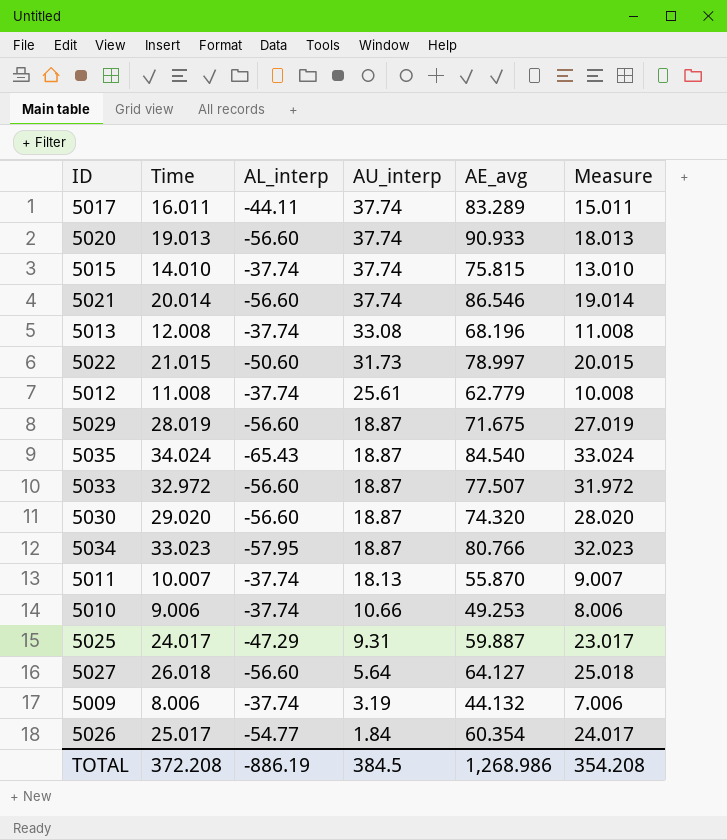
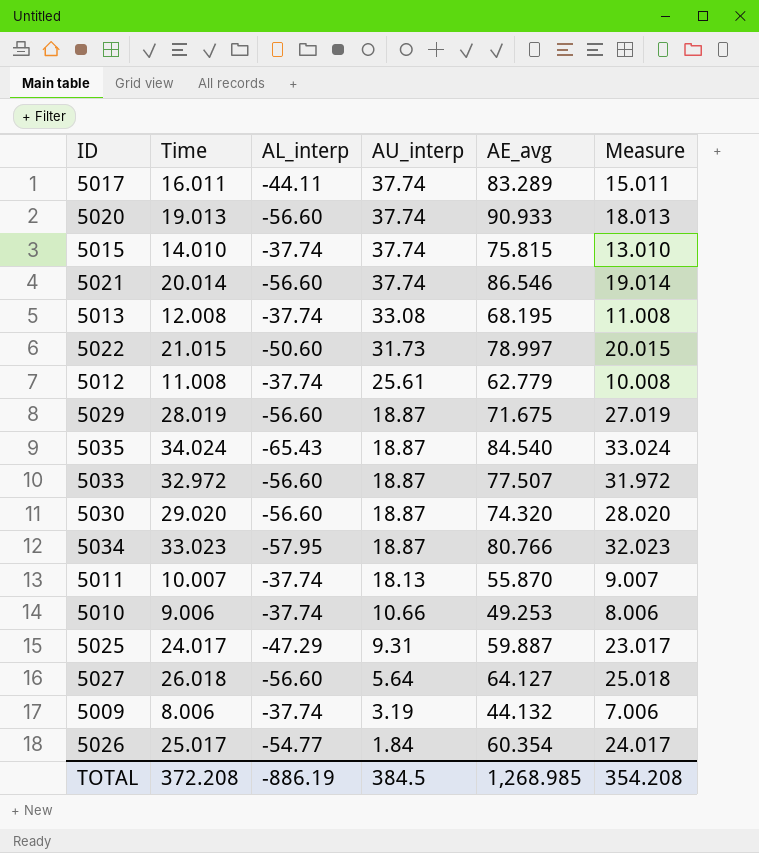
5013 | AE_avg: 68.196 -> 68.195
TOTAL | AE_avg: 1,268.986 -> 1,268.985

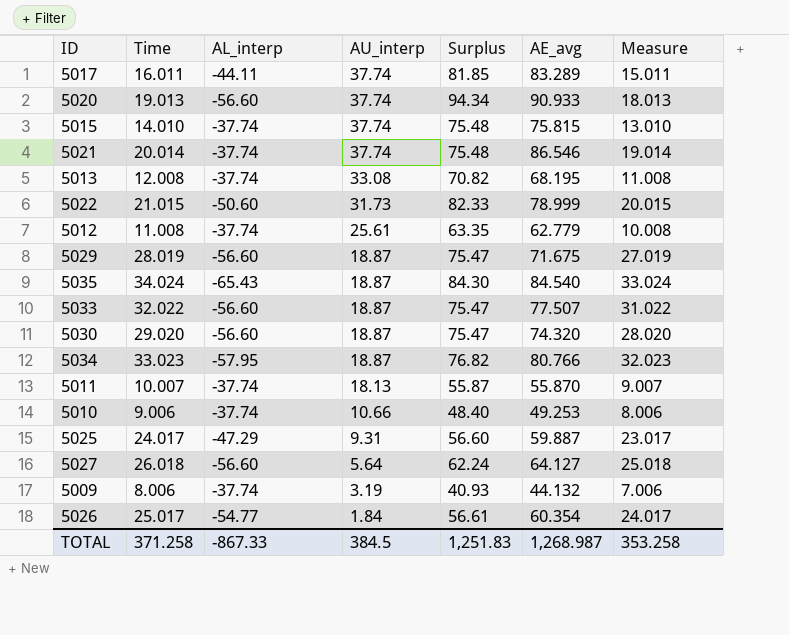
column Surplus | formula: none -> [AU_interp] - [AL_interp]
5021 | AL_interp: -56.60 -> -37.74
5022 | AE_avg: 78.997 -> 78.999
5033 | Time: 32.972 -> 32.022
5033 | Measure: 31.972 -> 31.022
TOTAL | Time: 372.208 -> 371.258
TOTAL | AL_interp: -886.19 -> -867.33
TOTAL | AE_avg: 1,268.985 -> 1,268.987
TOTAL | Measure: 354.208 -> 353.258

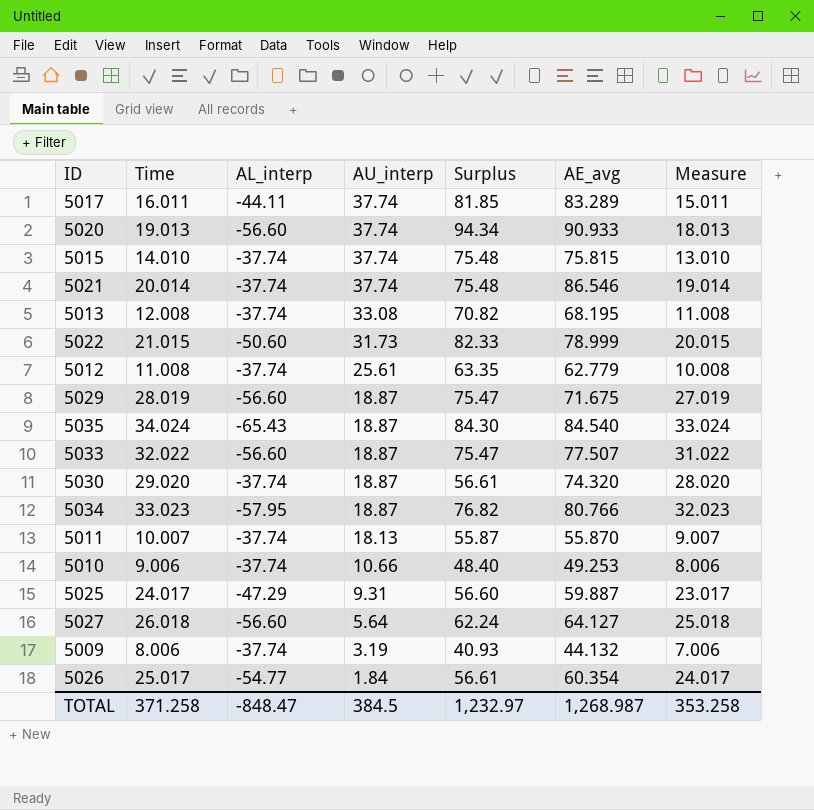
5030 | AL_interp: -56.60 -> -37.74
5030 | Surplus: 75.47 -> 56.61
TOTAL | AL_interp: -867.33 -> -848.47
TOTAL | Surplus: 1,251.83 -> 1,232.97

